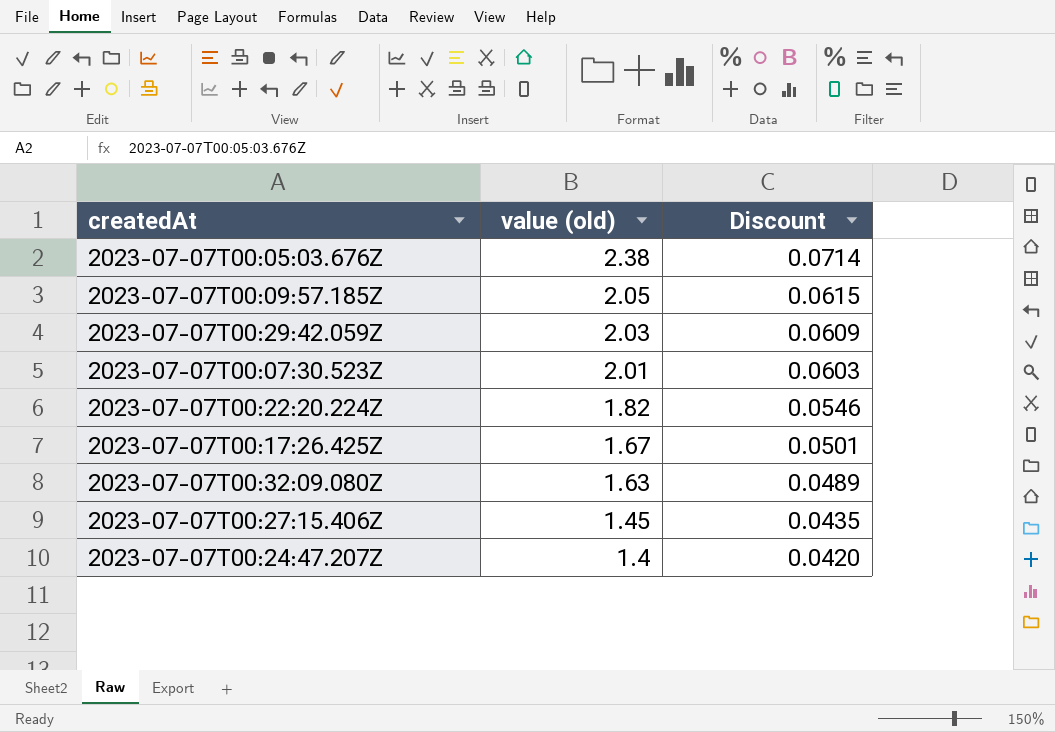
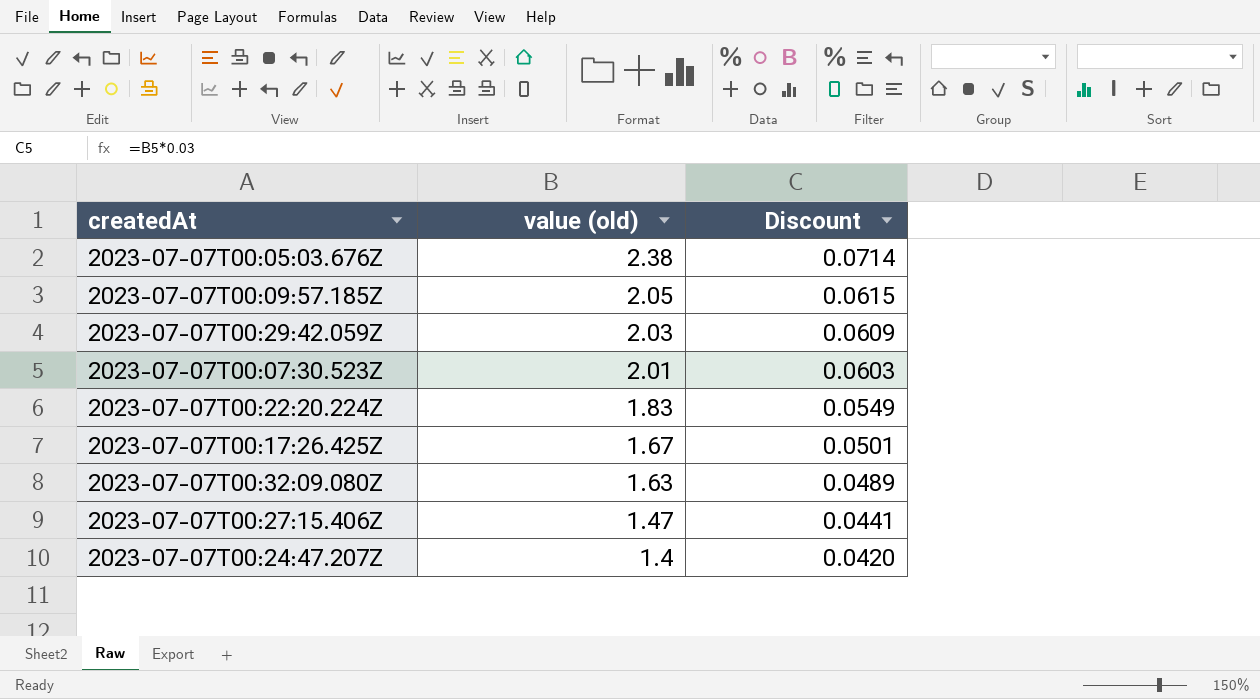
2023-07-07T00:22:20.224Z | value (old): 1.82 -> 1.83
2023-07-07T00:22:20.224Z | Discount: 0.0546 -> 0.0549
2023-07-07T00:27:15.406Z | value (old): 1.45 -> 1.47
2023-07-07T00:27:15.406Z | Discount: 0.0435 -> 0.0441

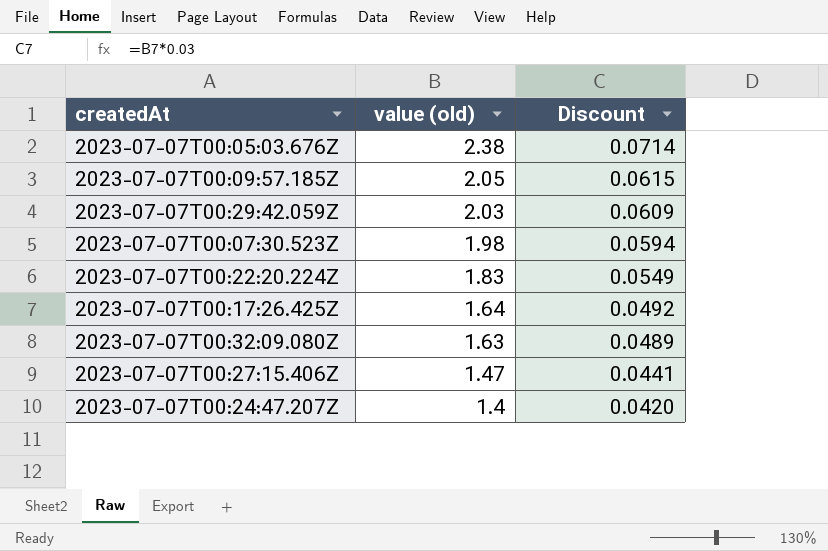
2023-07-07T00:07:30.523Z | value (old): 2.01 -> 1.98
2023-07-07T00:07:30.523Z | Discount: 0.0603 -> 0.0594
2023-07-07T00:17:26.425Z | value (old): 1.67 -> 1.64
2023-07-07T00:17:26.425Z | Discount: 0.0501 -> 0.0492

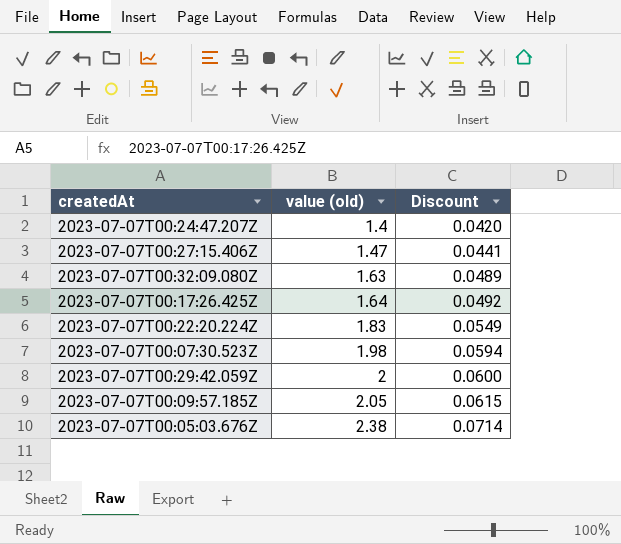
row order: value (old) descending -> value (old) ascending
2023-07-07T00:29:42.059Z | value (old): 2.03 -> 2
2023-07-07T00:29:42.059Z | Discount: 0.0609 -> 0.0600

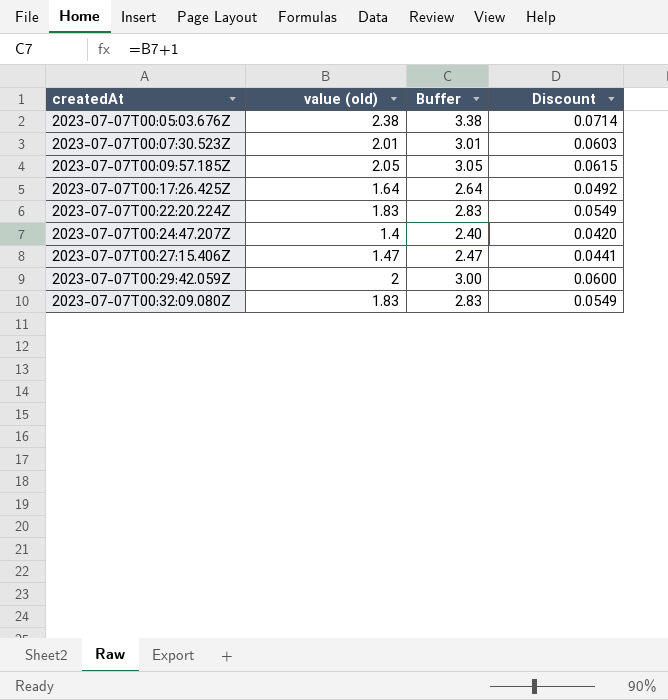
row order: value (old) ascending -> createdAt ascending
column Buffer | formula: none -> [value (old)] + 1
2023-07-07T00:07:30.523Z | value (old): 1.98 -> 2.01
2023-07-07T00:07:30.523Z | Discount: 0.0594 -> 0.0603
2023-07-07T00:32:09.080Z | value (old): 1.63 -> 1.83
2023-07-07T00:32:09.080Z | Discount: 0.0489 -> 0.0549

